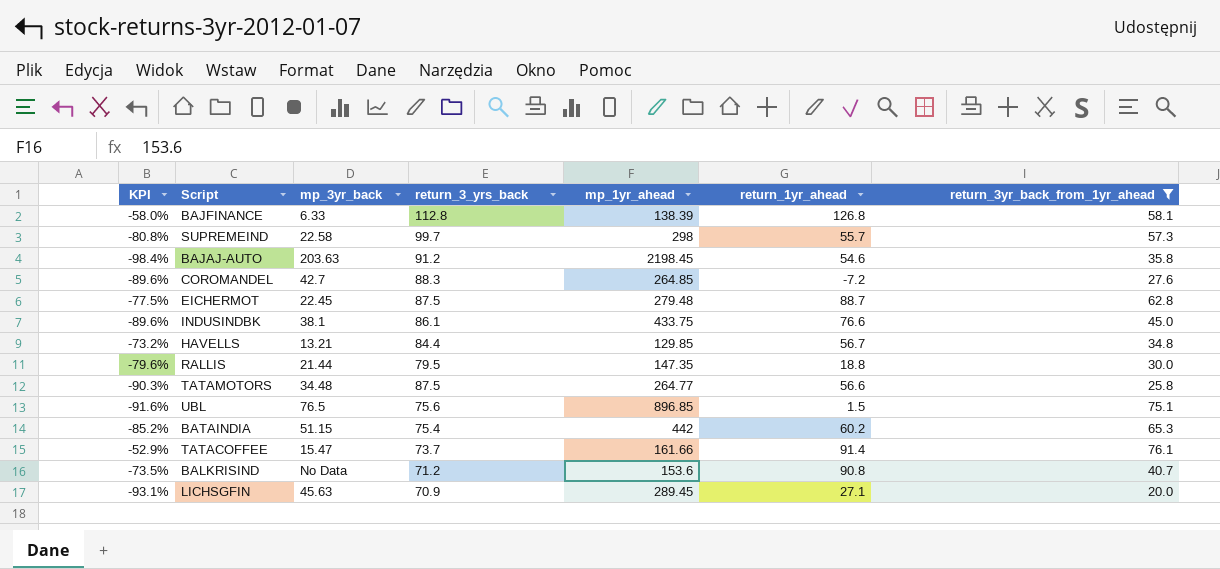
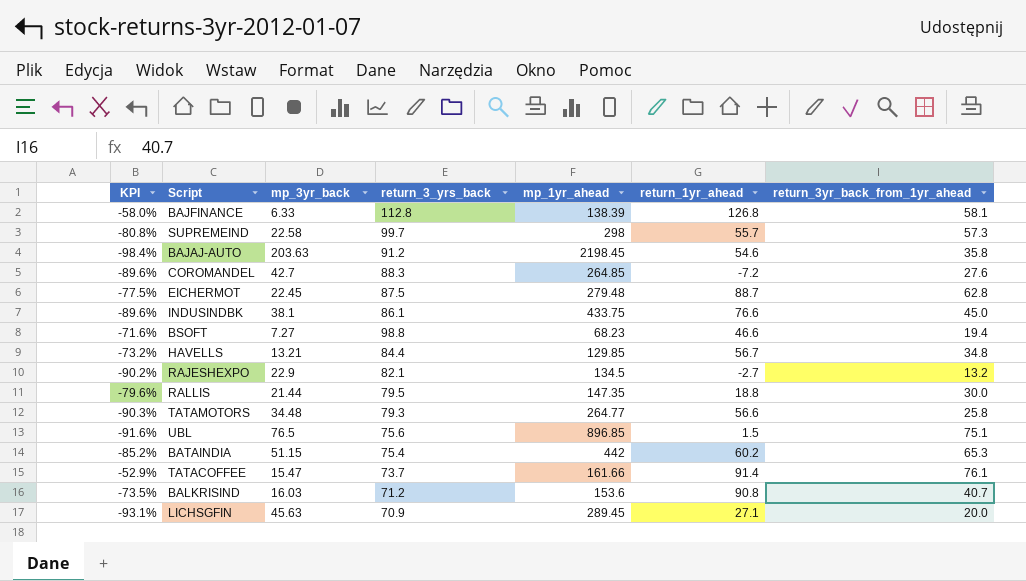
filter: return_3yr_back_from_1yr_ahead >= 20.0 -> none
TATAMOTORS | return_3_yrs_back: 87.5 -> 79.3
BALKRISIND | mp_3yr_back: No Data -> 16.03

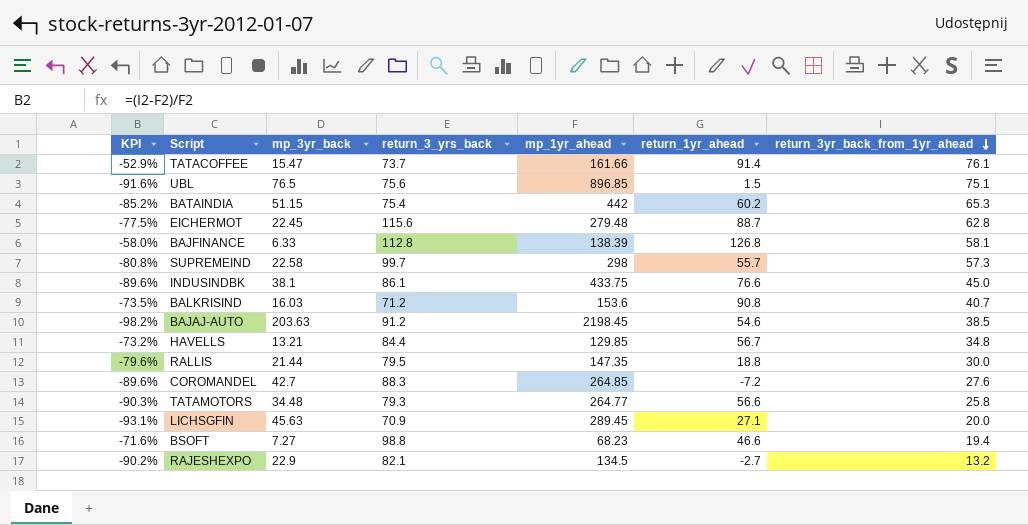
row order: none -> return_3yr_back_from_1yr_ahead descending
EICHERMOT | return_3_yrs_back: 87.5 -> 115.6
BAJAJ-AUTO | KPI: -98.4% -> -98.2%
BAJAJ-AUTO | return_3yr_back_from_1yr_ahead: 35.8 -> 38.5

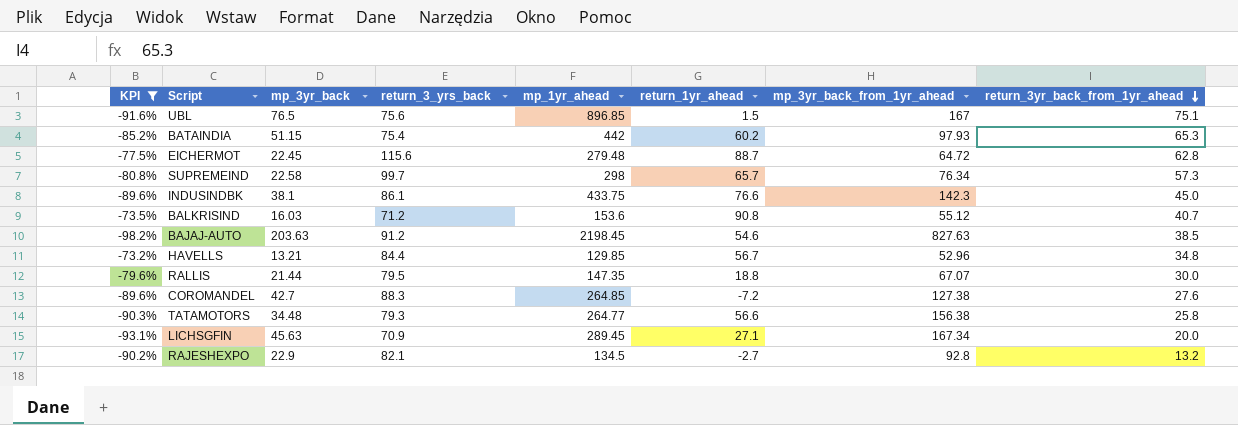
filter: none -> KPI <= -73.2%
column mp_3yr_back_from_1yr_ahead | position: none -> 7
SUPREMEIND | return_1yr_ahead: 55.7 -> 65.7

